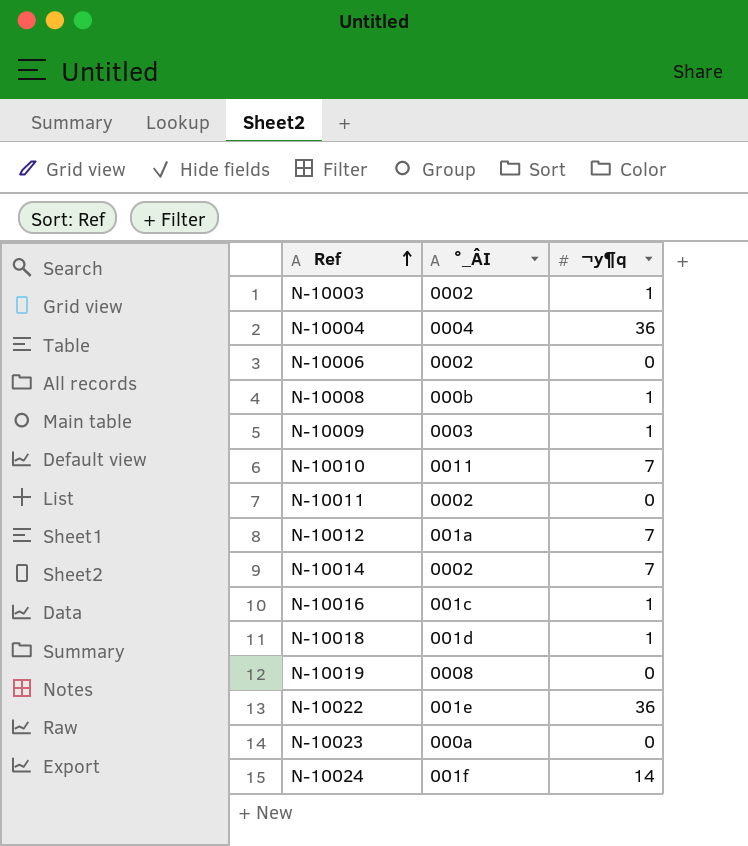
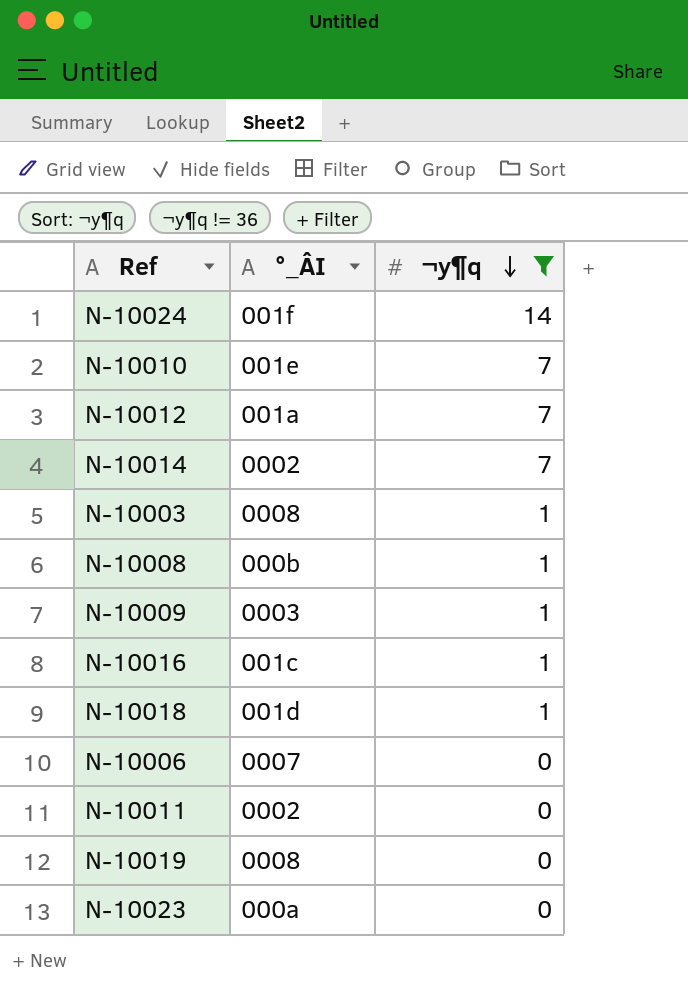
filter: none -> ¬y¶q != 36
row order: Ref ascending -> ¬y¶q descending
N-10010 | °_ÂI: 0011 -> 001e
N-10003 | °_ÂI: 0002 -> 0008
N-10006 | °_ÂI: 0002 -> 0007

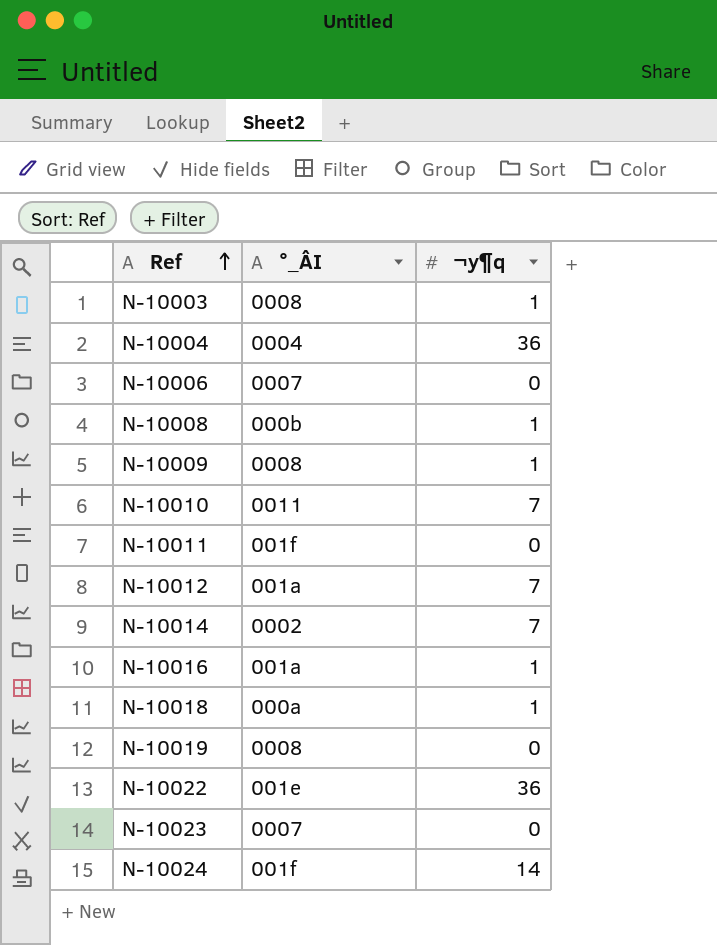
filter: ¬y¶q != 36 -> none
row order: ¬y¶q descending -> Ref ascending
N-10009 | °_ÂI: 0003 -> 0008
N-10010 | °_ÂI: 001e -> 0011
N-10011 | °_ÂI: 0002 -> 001f
N-10016 | °_ÂI: 001c -> 001a
N-10018 | °_ÂI: 001d -> 000a
N-10023 | °_ÂI: 000a -> 0007

